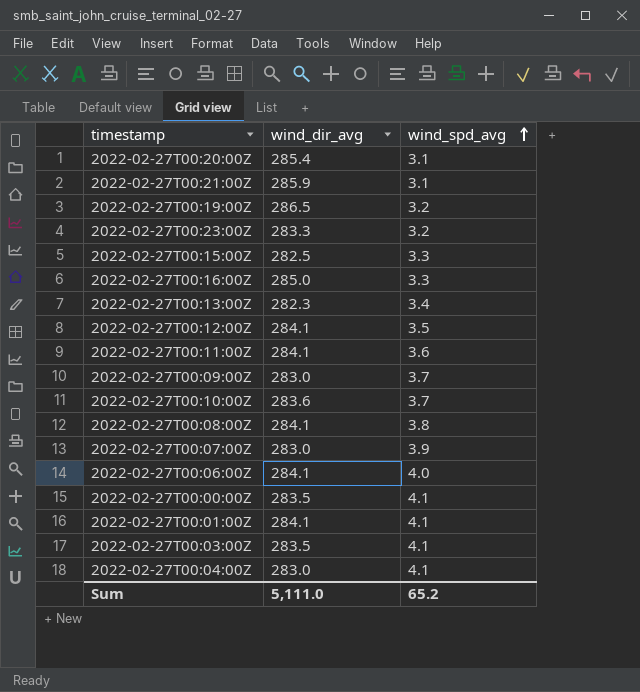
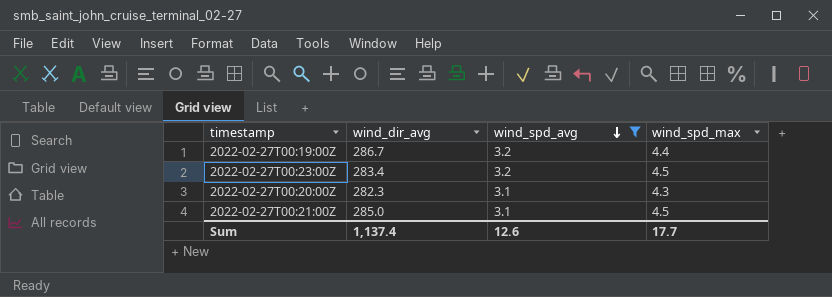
filter: none -> wind_spd_avg <= 3.2
row order: wind_spd_avg ascending -> wind_spd_avg descending
column wind_spd_max | position: none -> 4
2022-02-27T00:19:00Z | wind_dir_avg: 286.5 -> 286.7
2022-02-27T00:23:00Z | wind_dir_avg: 283.3 -> 283.4
2022-02-27T00:20:00Z | wind_dir_avg: 285.4 -> 282.3
2022-02-27T00:21:00Z | wind_dir_avg: 285.9 -> 285.0
Sum | wind_dir_avg: 5,111.0 -> 1,137.4
Sum | wind_spd_avg: 65.2 -> 12.6

